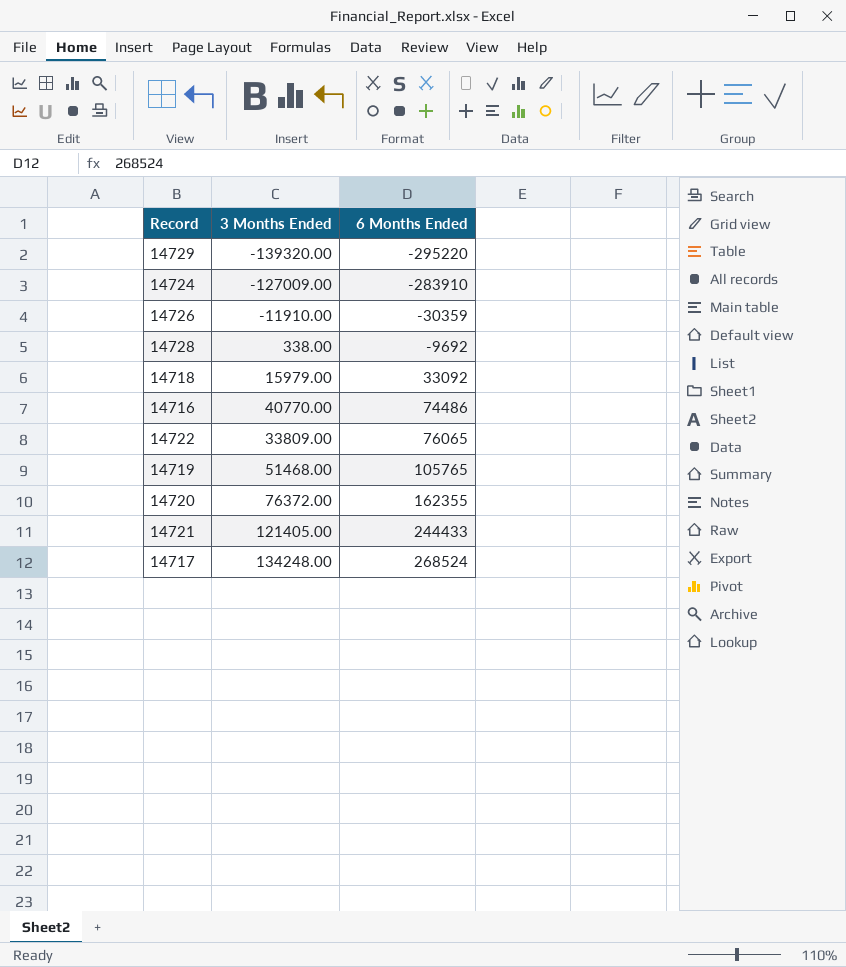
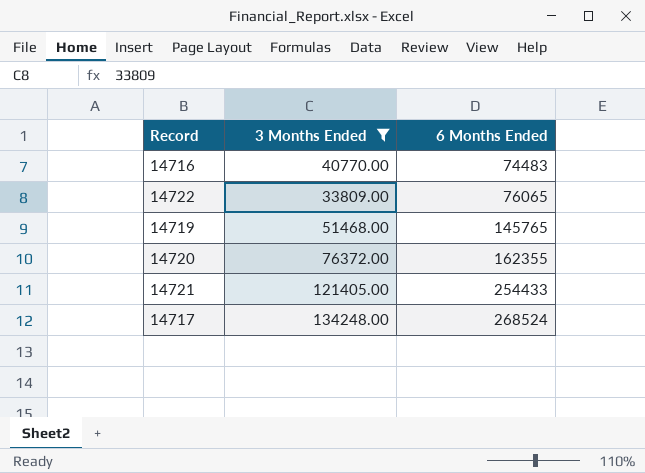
filter: none -> 3 Months Ended >= 33809.00
14716 | 6 Months Ended: 74486 -> 74483
14719 | 6 Months Ended: 105765 -> 145765
14721 | 6 Months Ended: 244433 -> 254433

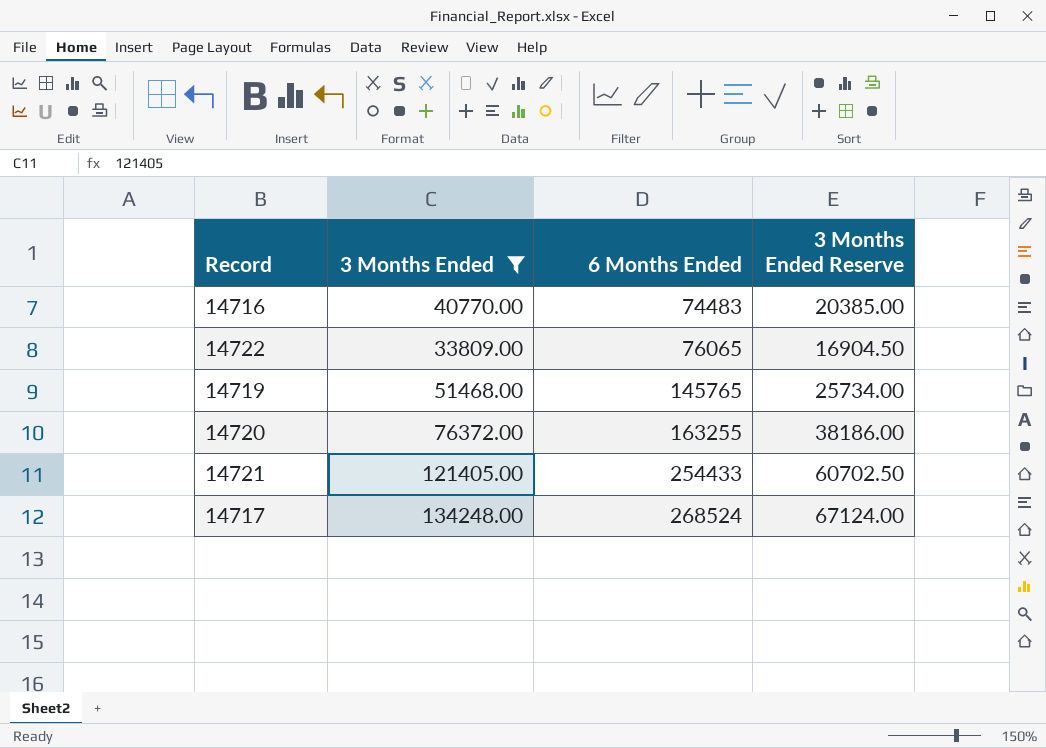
column 3 Months Ended Reserve | formula: none -> [3 Months Ended] * 0.5
14720 | 6 Months Ended: 162355 -> 163255

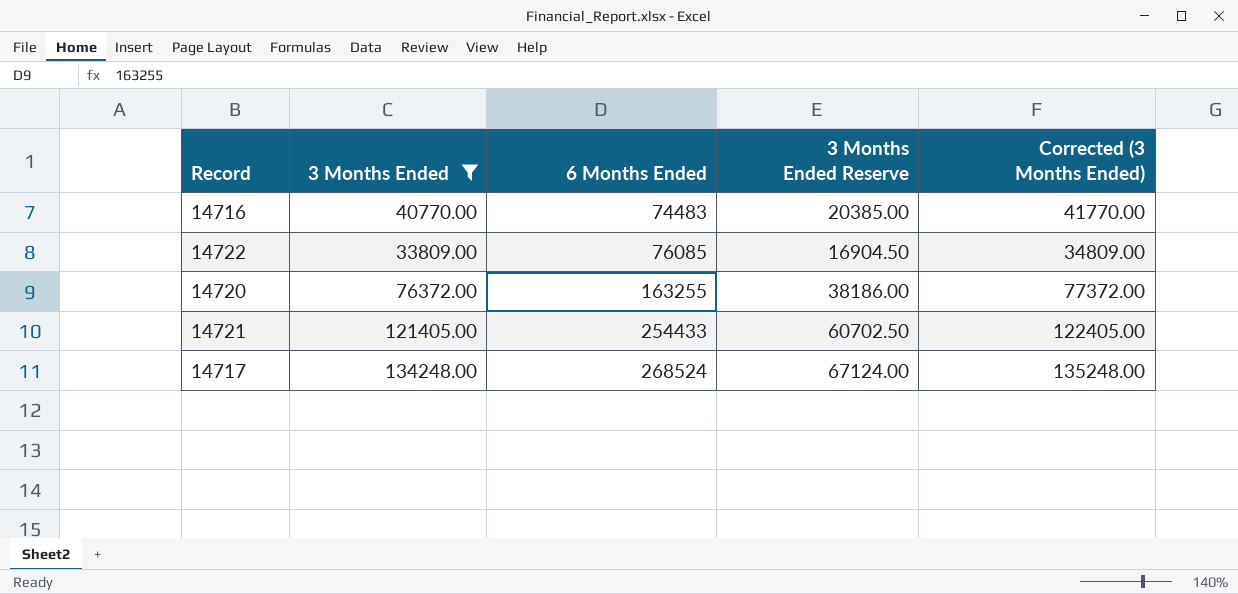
column Corrected (3 Months Ended) | formula: none -> [3 Months Ended] + 1000
row 14719: 51468.00 | 145765 | 25734.00 -> none
14722 | 6 Months Ended: 76065 -> 76085

